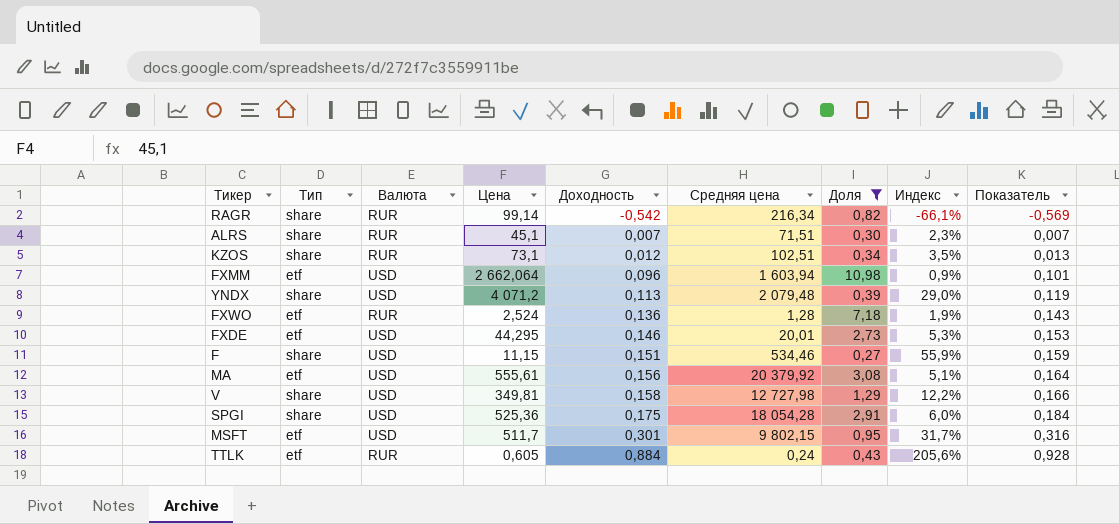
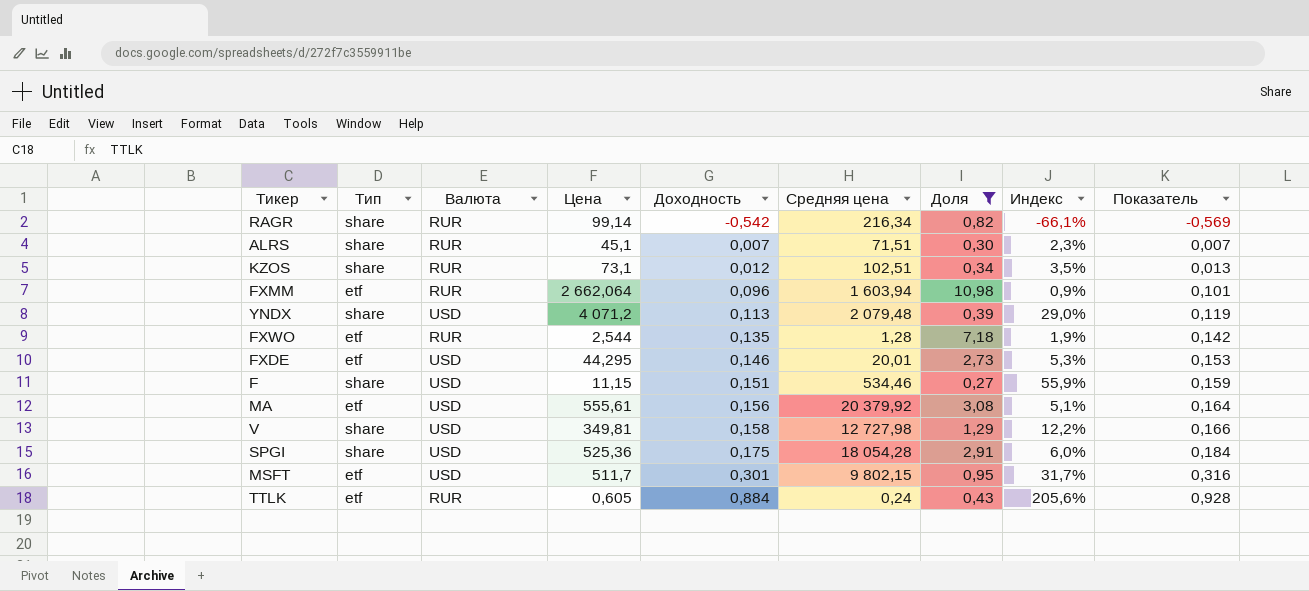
FXMM | Валюта: USD -> RUR
FXWO | Цена: 2,524 -> 2,544
FXWO | Доходность: 0,136 -> 0,135
FXWO | Показатель: 0,143 -> 0,142

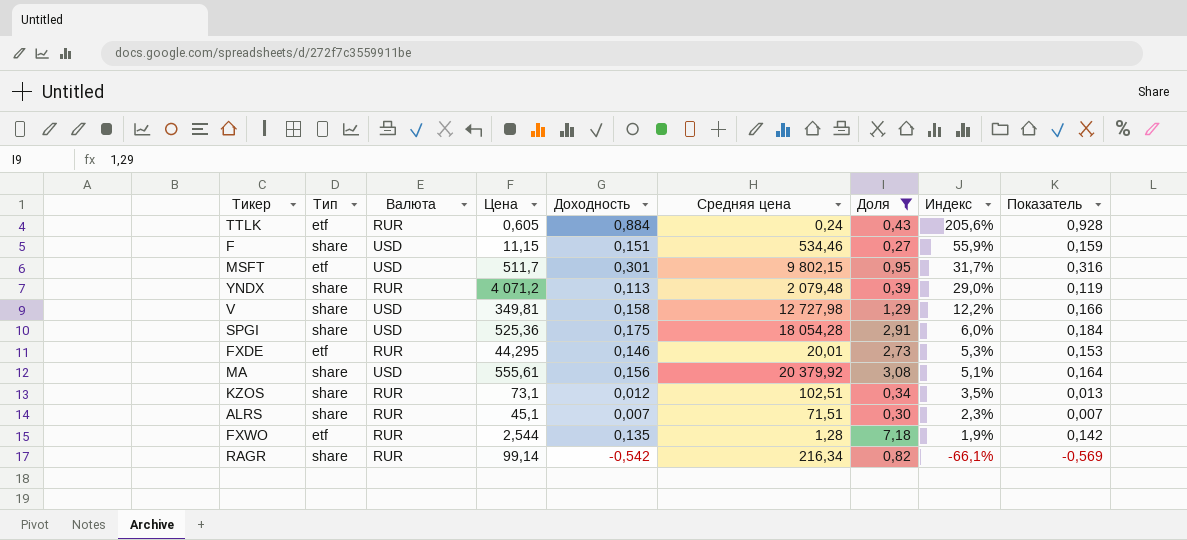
row order: Доходность ascending -> Индекс descending
row FXMM: etf | RUR | 2 662,064 | 0,096 | 1 603,94 | 10,98 | 0,9% | 0,101 -> none
YNDX | Валюта: USD -> RUR
FXDE | Валюта: USD -> RUR
MA | Тип: etf -> share

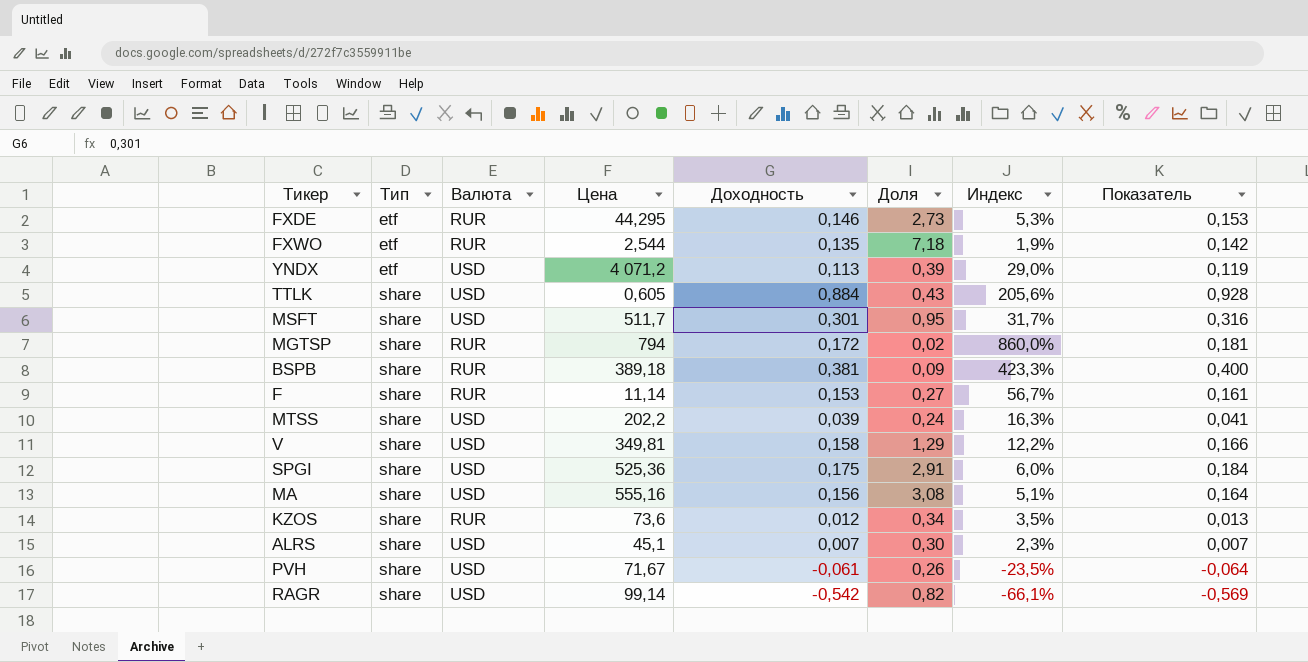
filter: Доля >= 0,27 -> none
row order: Индекс descending -> Тип ascending
column Средняя цена | position: 6 -> none
YNDX | Тип: share -> etf
YNDX | Валюта: RUR -> USD
TTLK | Тип: etf -> share
TTLK | Валюта: RUR -> USD
MSFT | Тип: etf -> share
F | Валюта: USD -> RUR
F | Цена: 11,15 -> 11,14
F | Доходность: 0,151 -> 0,153
F | Индекс: 55,9% -> 56,7%
F | Показатель: 0,159 -> 0,161
MA | Цена: 555,61 -> 555,16
KZOS | Цена: 73,1 -> 73,6
ALRS | Валюта: RUR -> USD
RAGR | Валюта: RUR -> USD

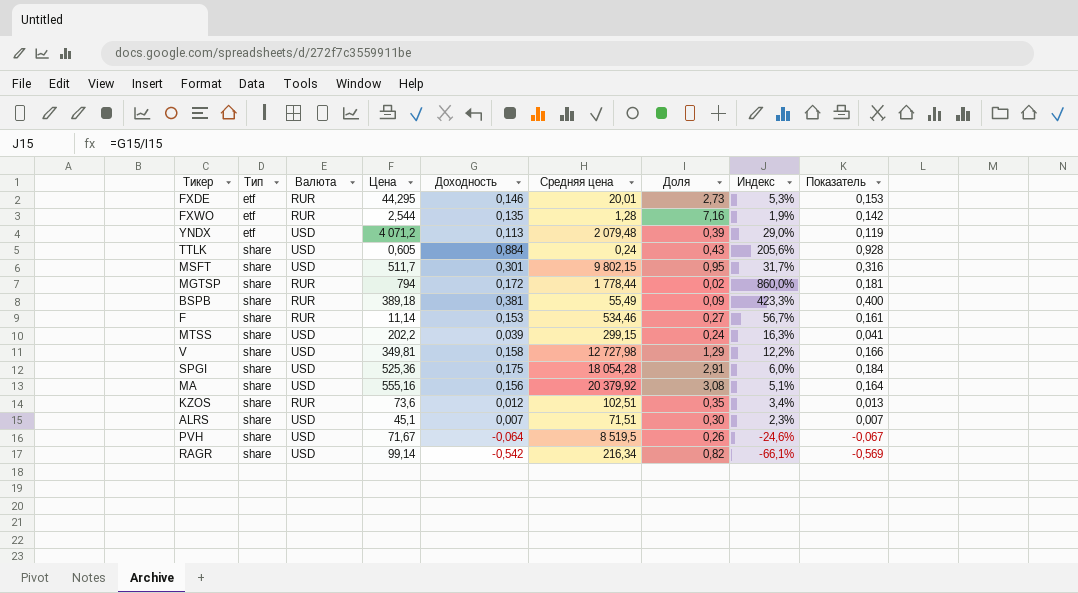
column Средняя цена | position: none -> 6
FXWO | Доля: 7,18 -> 7,16
KZOS | Доля: 0,34 -> 0,35
KZOS | Индекс: 3,5% -> 3,4%
PVH | Доходность: -0,061 -> -0,064
PVH | Индекс: -23,5% -> -24,6%
PVH | Показатель: -0,064 -> -0,067

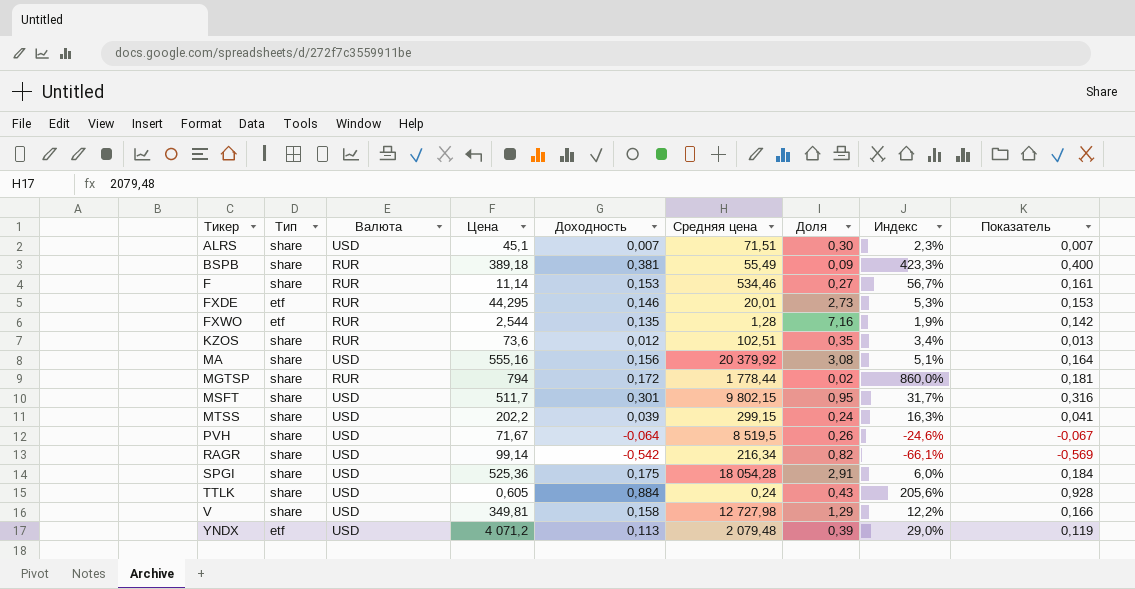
row order: Тип ascending -> Тикер ascending

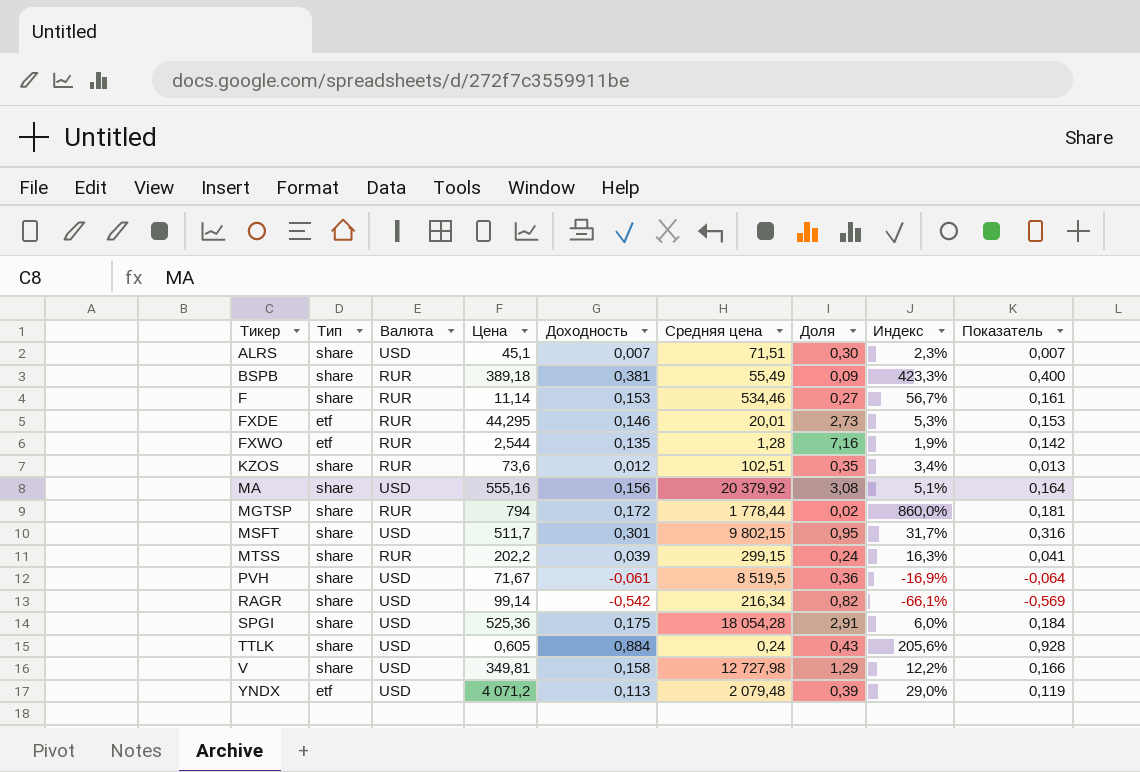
MTSS | Валюта: USD -> RUR
PVH | Доходность: -0,064 -> -0,061
PVH | Доля: 0,26 -> 0,36
PVH | Индекс: -24,6% -> -16,9%
PVH | Показатель: -0,067 -> -0,064

